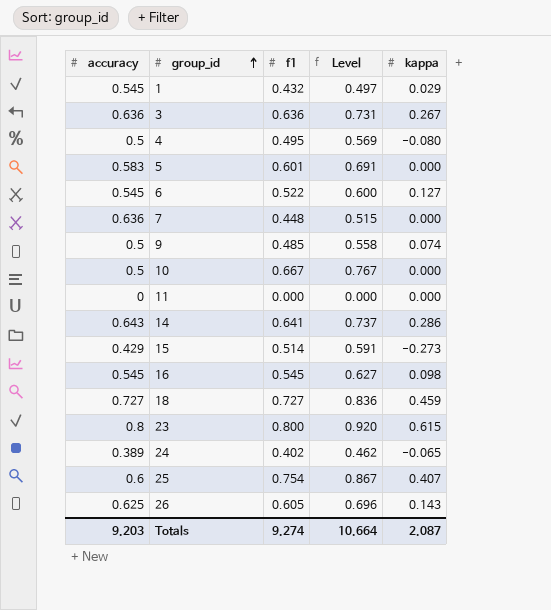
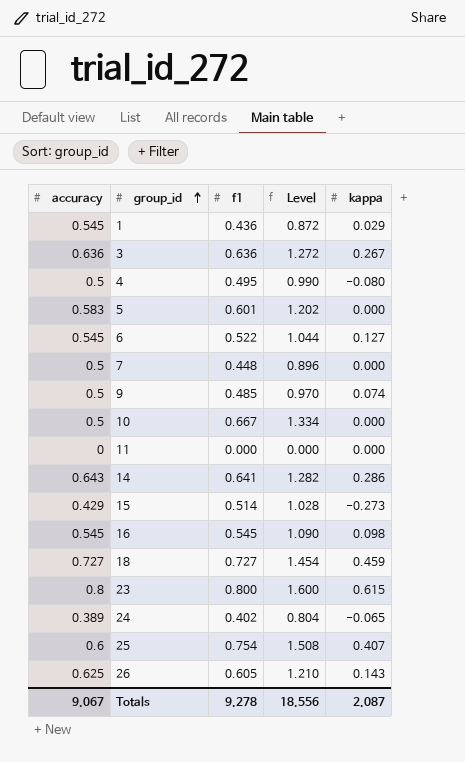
column Level | formula: [f1] * 1.15 -> [f1] * 2
1 | f1: 0.432 -> 0.436
7 | accuracy: 0.636 -> 0.5
Totals | accuracy: 9.203 -> 9.067
Totals | f1: 9.274 -> 9.278
Totals | Level: 10.664 -> 18.556

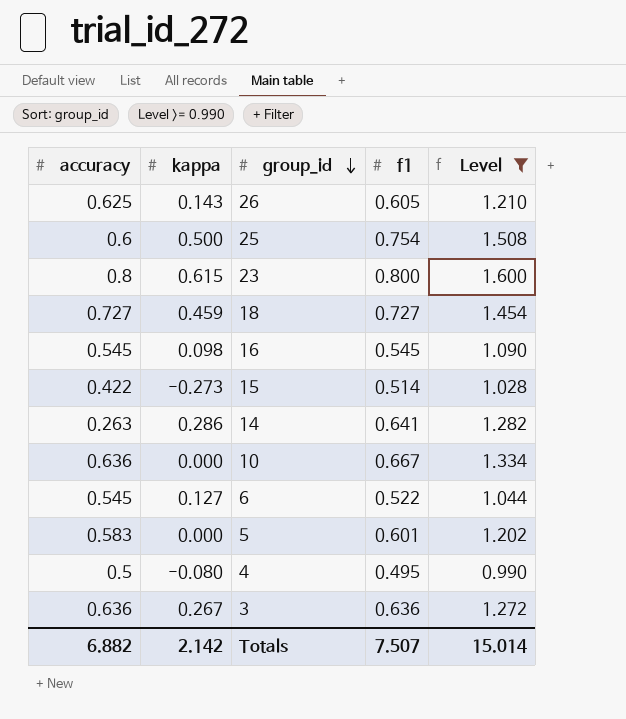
filter: none -> Level >= 0.990
row order: group_id ascending -> group_id descending
column kappa | position: 5 -> 2
25 | kappa: 0.407 -> 0.500
15 | accuracy: 0.429 -> 0.422
14 | accuracy: 0.643 -> 0.263
10 | accuracy: 0.5 -> 0.636
Totals | accuracy: 9.067 -> 6.882
Totals | kappa: 2.087 -> 2.142
Totals | f1: 9.278 -> 7.507
Totals | Level: 18.556 -> 15.014

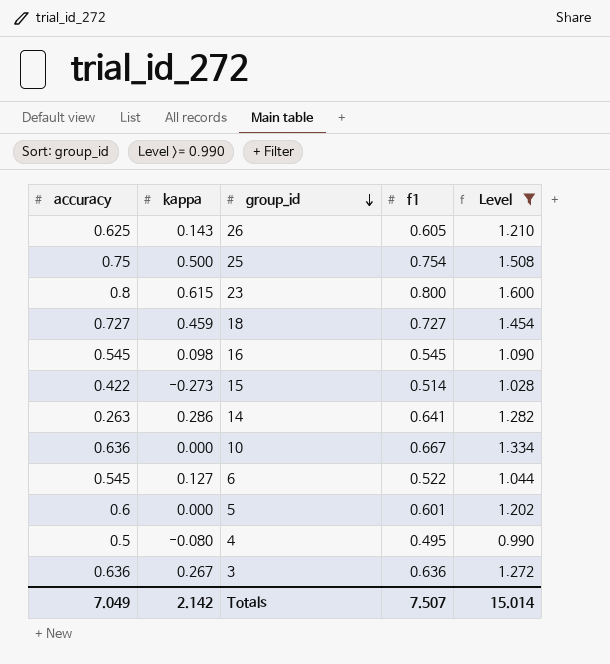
25 | accuracy: 0.6 -> 0.75
5 | accuracy: 0.583 -> 0.6
Totals | accuracy: 6.882 -> 7.049

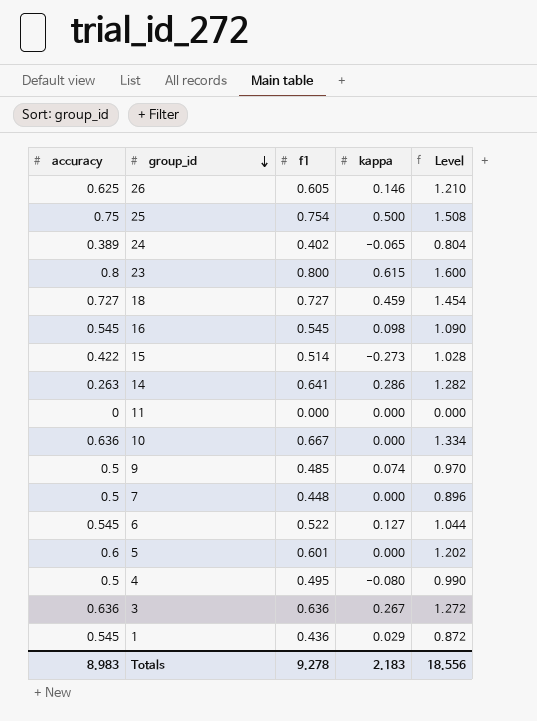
filter: Level >= 0.990 -> none
column kappa | position: 2 -> 4
26 | kappa: 0.143 -> 0.146
Totals | accuracy: 7.049 -> 8.983
Totals | f1: 7.507 -> 9.278
Totals | kappa: 2.142 -> 2.183
Totals | Level: 15.014 -> 18.556

